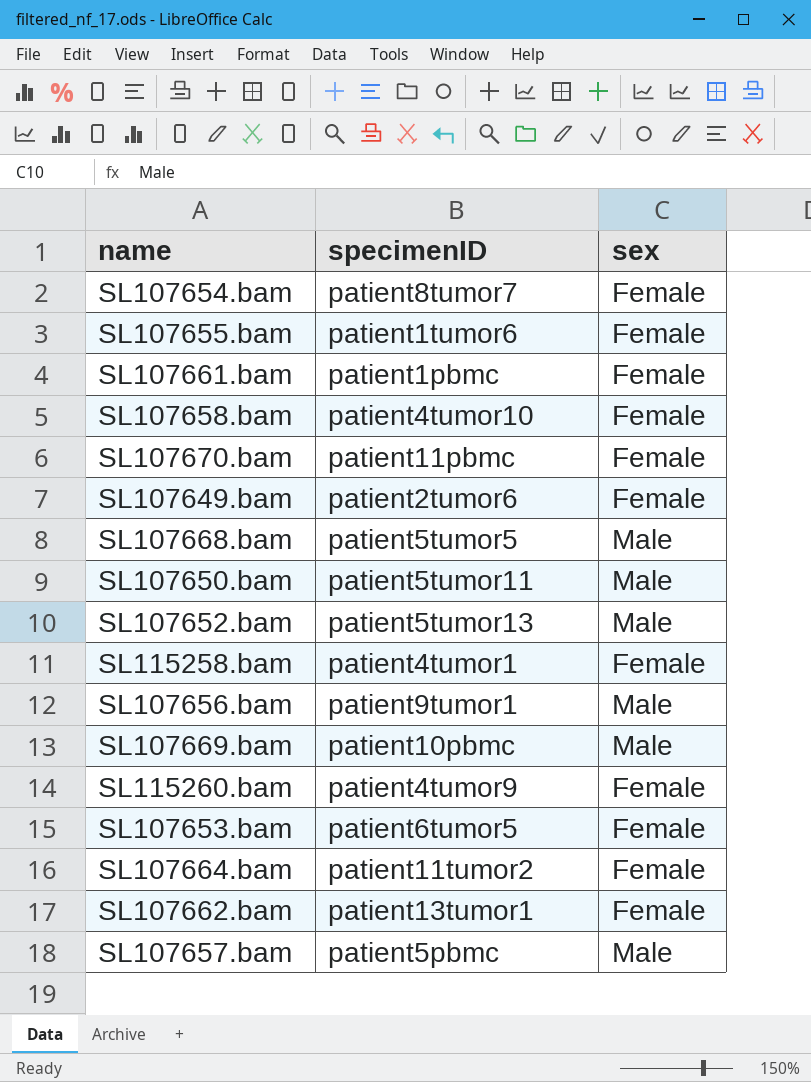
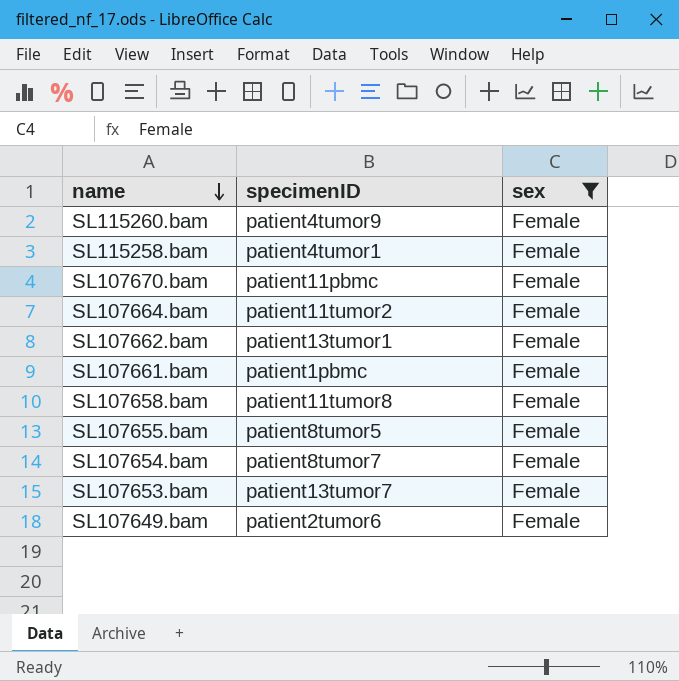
filter: none -> sex = Female
row order: none -> name descending
SL107658.bam | specimenID: patient4tumor10 -> patient11tumor8
SL107655.bam | specimenID: patient1tumor6 -> patient8tumor5
SL107653.bam | specimenID: patient6tumor5 -> patient13tumor7

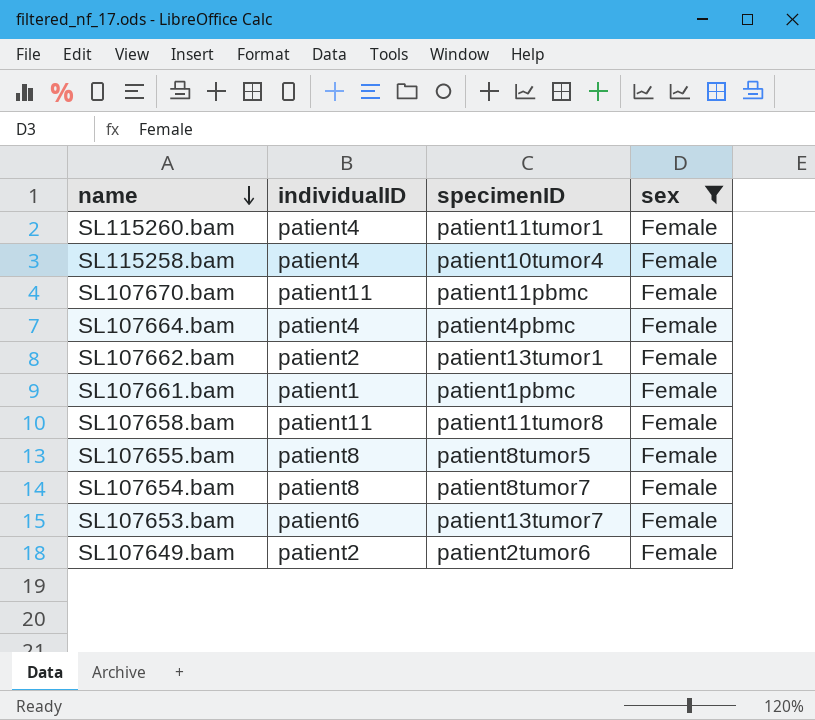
column individualID | position: none -> 2
SL115260.bam | specimenID: patient4tumor9 -> patient11tumor1
SL115258.bam | specimenID: patient4tumor1 -> patient10tumor4
SL107664.bam | specimenID: patient11tumor2 -> patient4pbmc

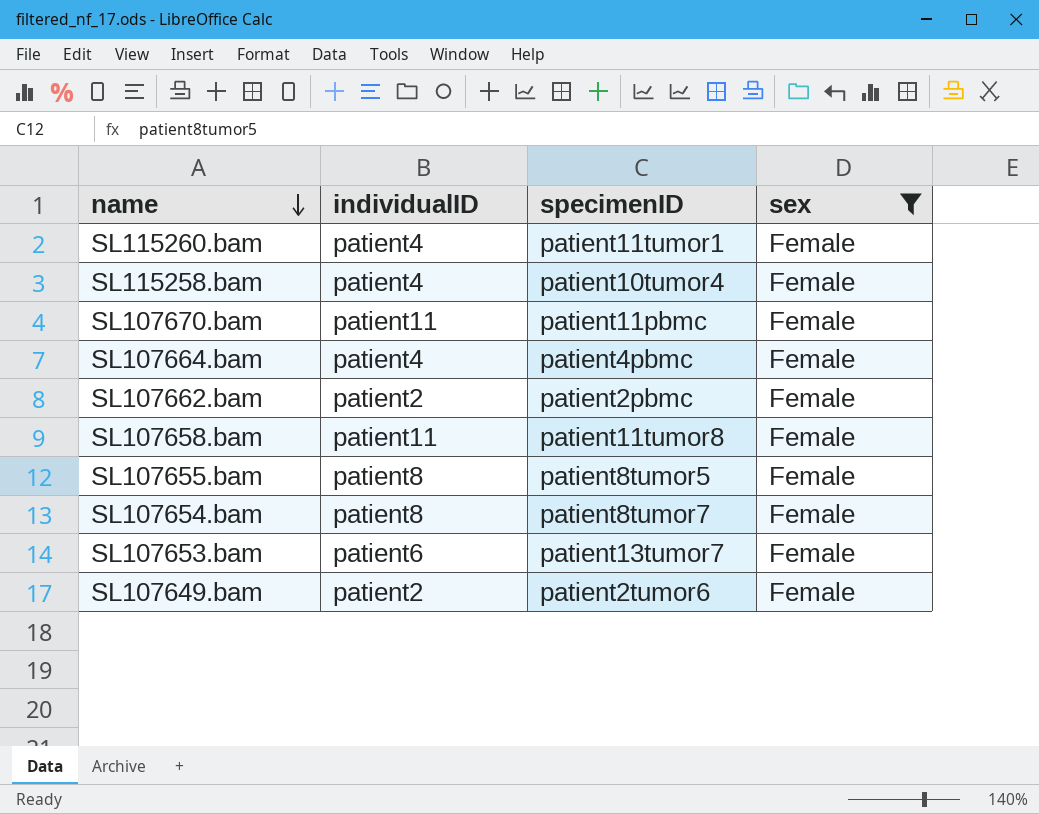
row SL107661.bam: patient1 | patient1pbmc | Female -> none
SL107662.bam | specimenID: patient13tumor1 -> patient2pbmc

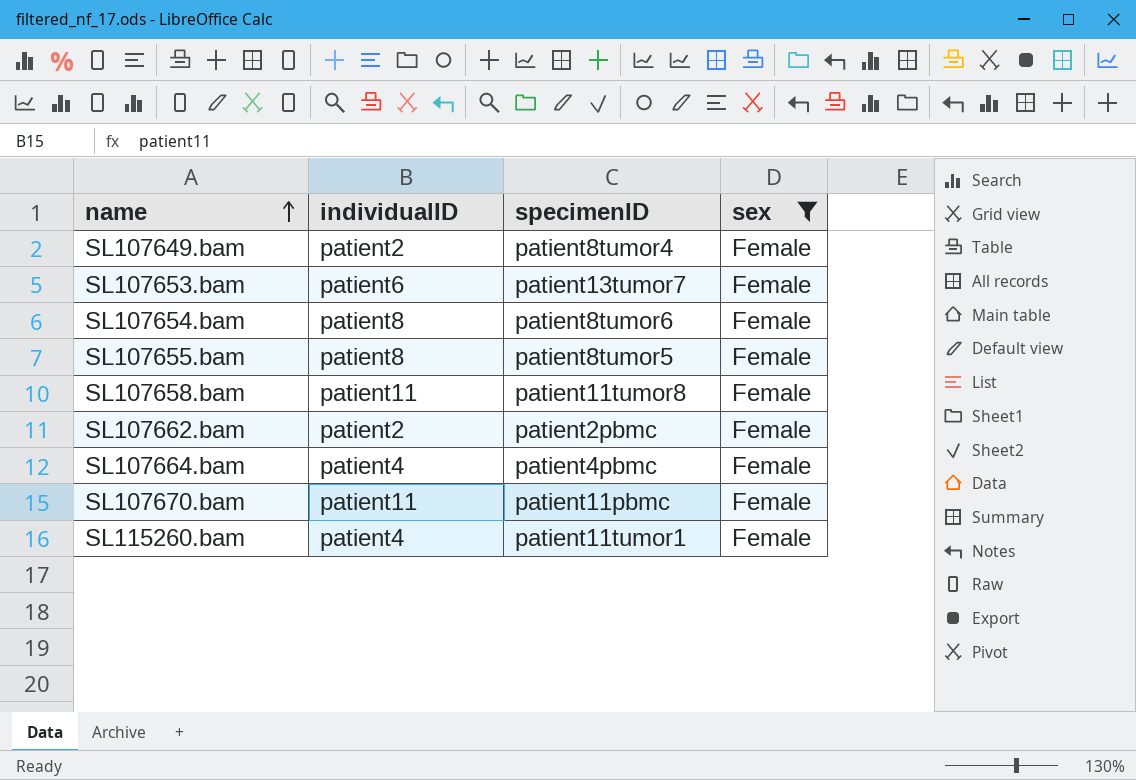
row order: name descending -> name ascending
row SL115258.bam: patient4 | patient10tumor4 | Female -> none
SL107649.bam | specimenID: patient2tumor6 -> patient8tumor4
SL107654.bam | specimenID: patient8tumor7 -> patient8tumor6

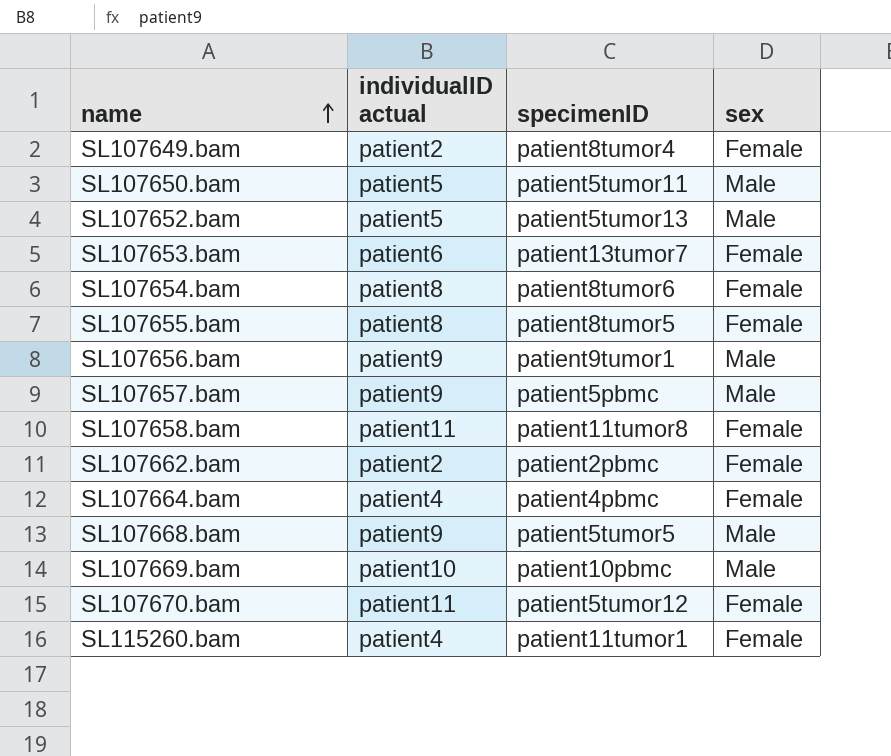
filter: sex = Female -> none
column name: individualID -> individualID actual
SL107670.bam | specimenID: patient11pbmc -> patient5tumor12

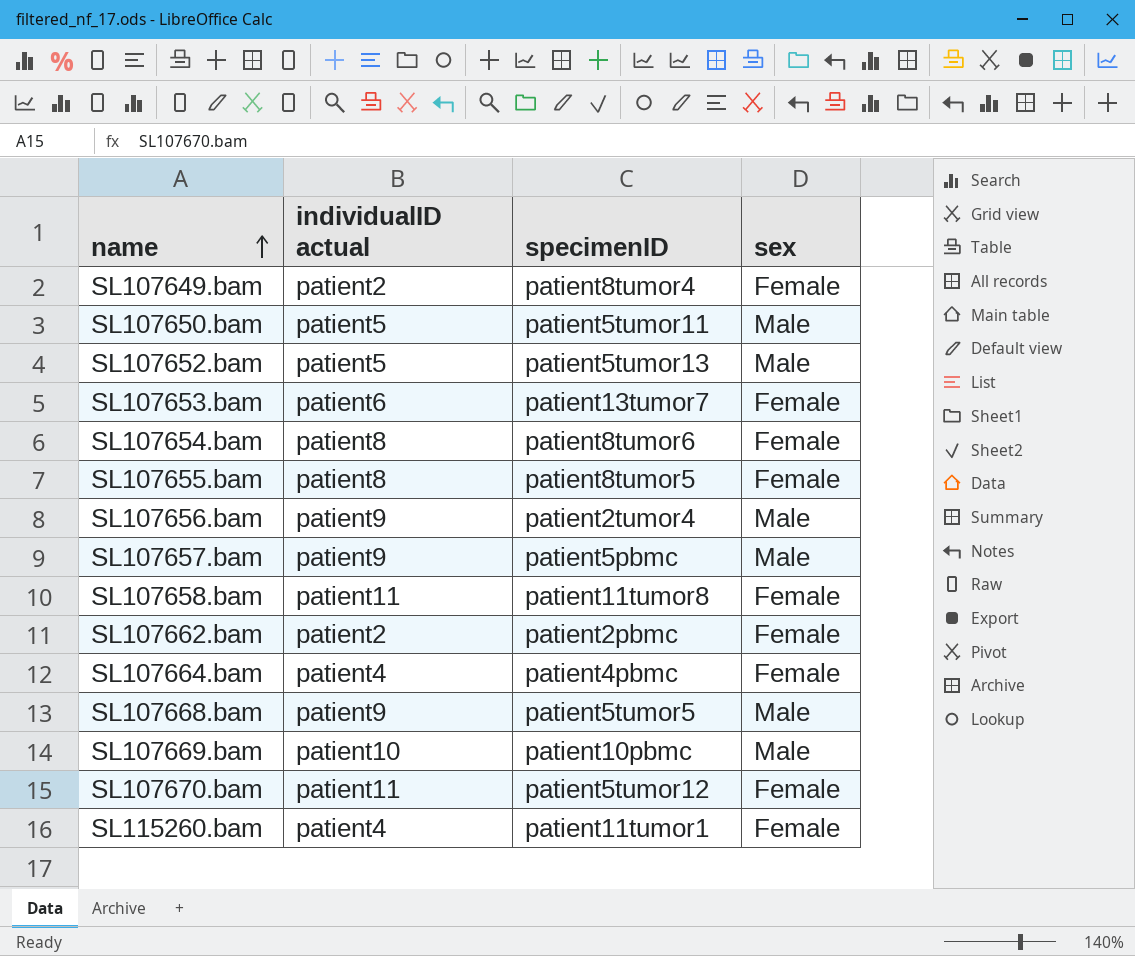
SL107656.bam | specimenID: patient9tumor1 -> patient2tumor4

